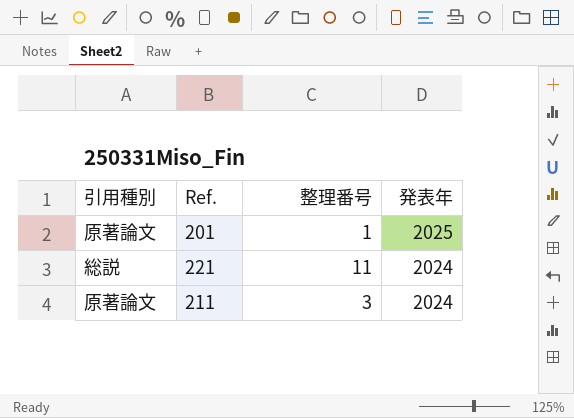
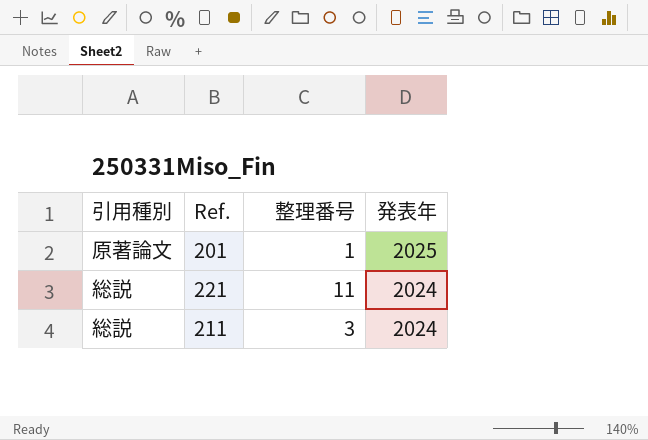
211 | 引用種別: 原著論文 -> 総説

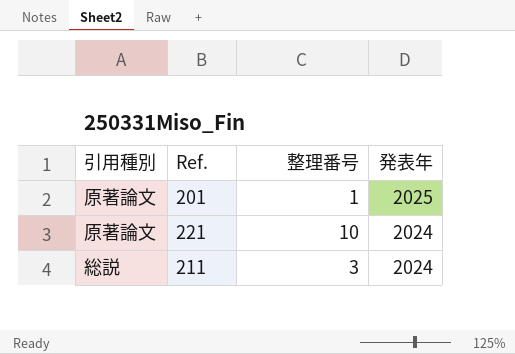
221 | 引用種別: 総説 -> 原著論文
221 | 整理番号: 11 -> 10

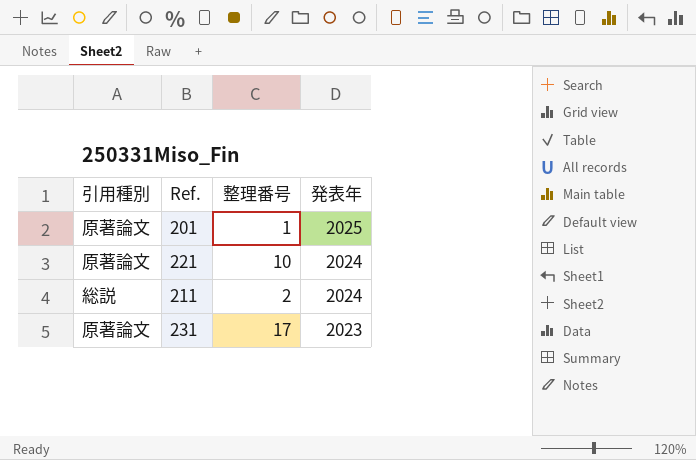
211 | 整理番号: 3 -> 2
row 231: none -> 原著論文 | 17 | 2023

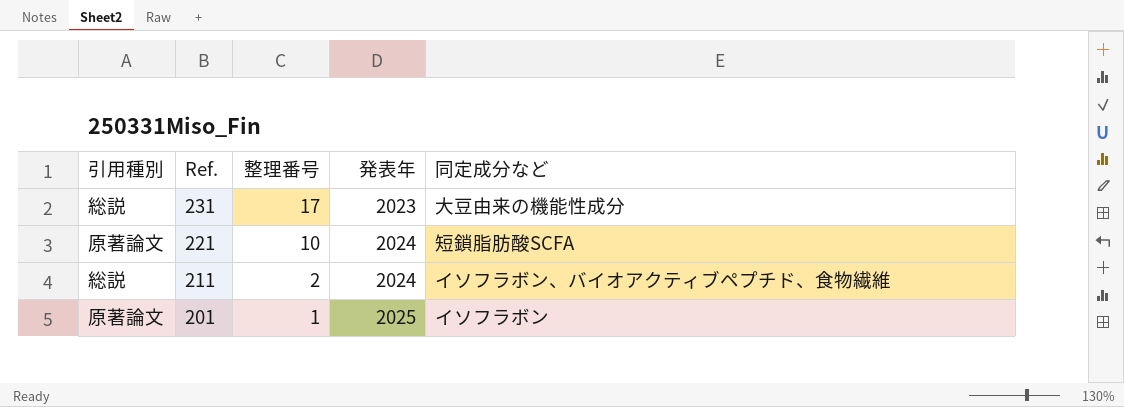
row order: 発表年 descending -> Ref. descending
column 同定成分など | position: none -> 5
231 | 引用種別: 原著論文 -> 総説

